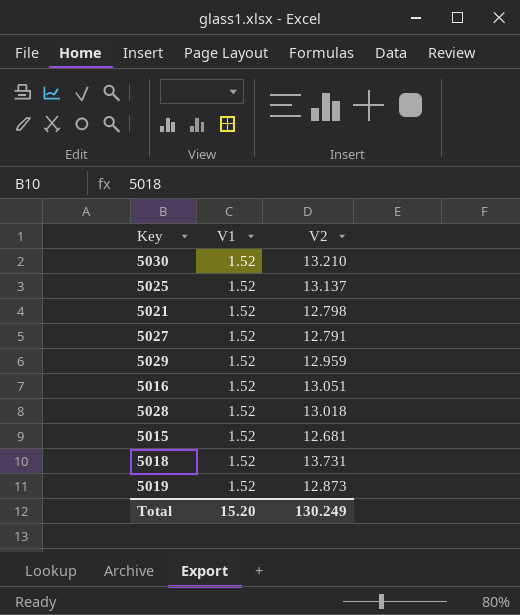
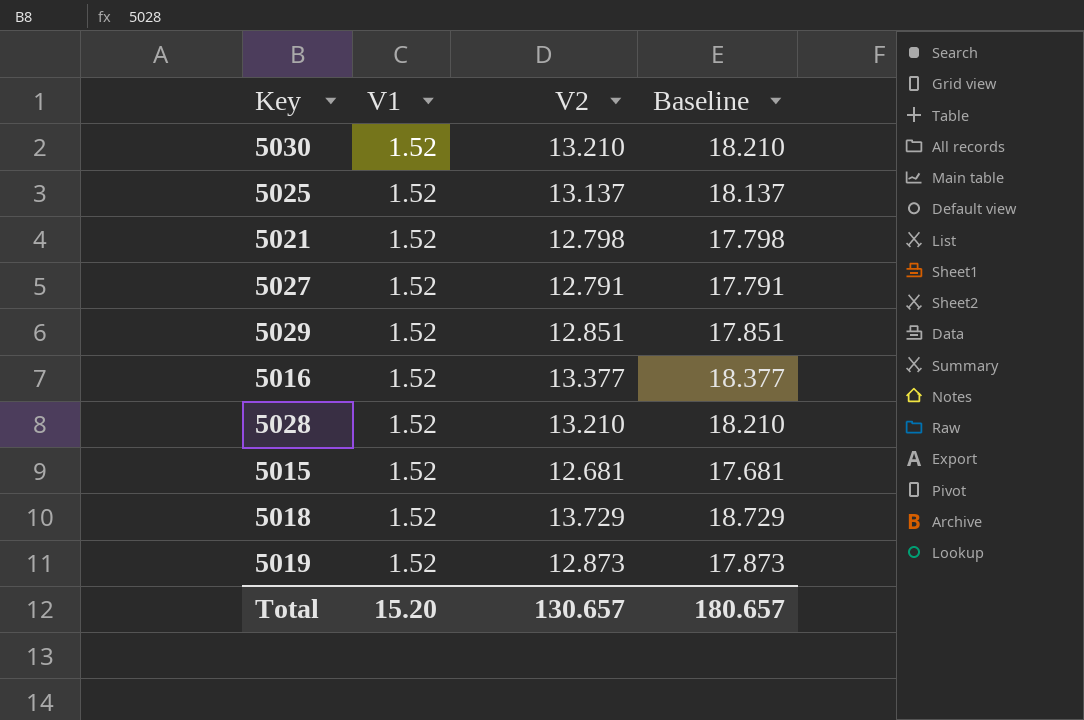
column Baseline | formula: none -> [V2] + 5
5029 | V2: 12.959 -> 12.851
5016 | V2: 13.051 -> 13.377
5028 | V2: 13.018 -> 13.210
5018 | V2: 13.731 -> 13.729
Total | V2: 130.249 -> 130.657

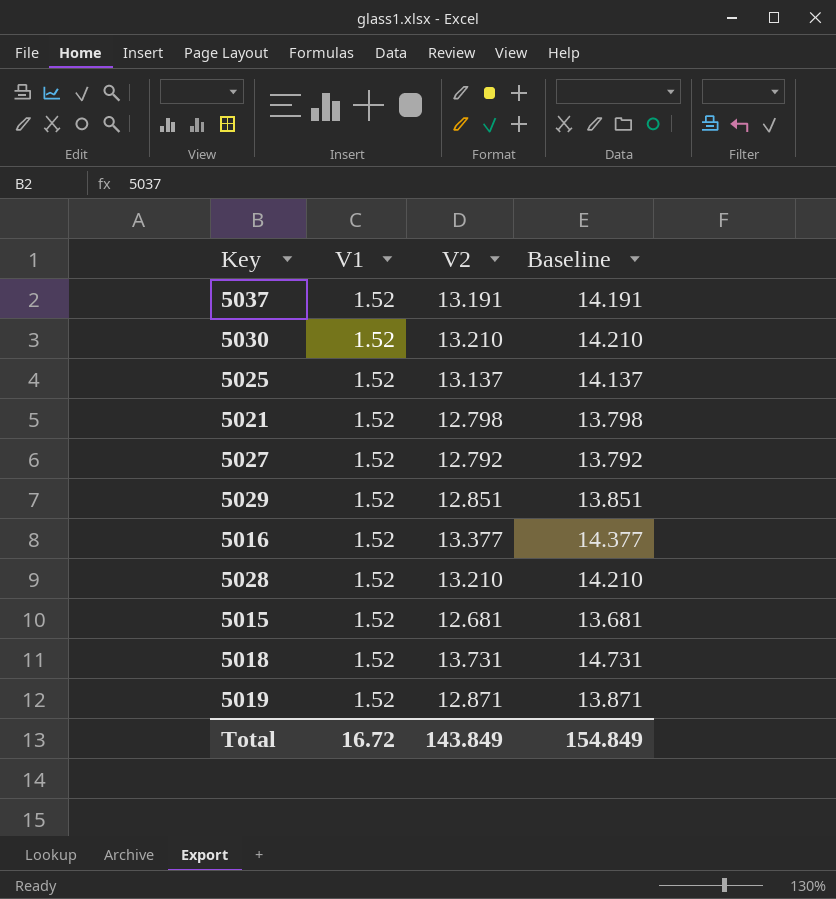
column Baseline | formula: [V2] + 5 -> [V2] + 1
row 5037: none -> 1.52 | 13.191 | 14.191
5027 | V2: 12.791 -> 12.792
5018 | V2: 13.729 -> 13.731
5019 | V2: 12.873 -> 12.871
Total | V1: 15.20 -> 16.72
Total | V2: 130.657 -> 143.849
Total | Baseline: 180.657 -> 154.849

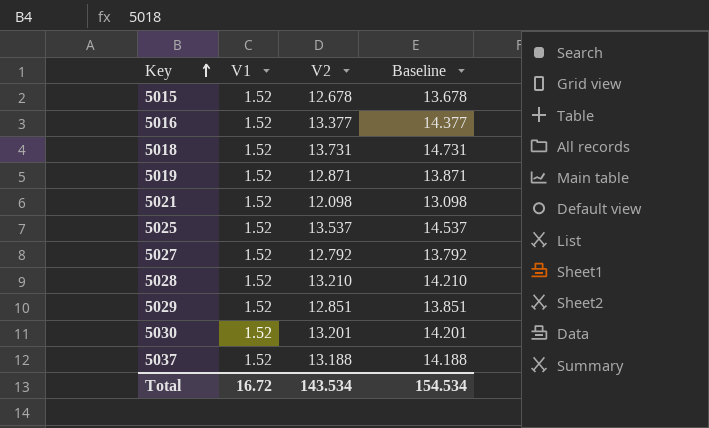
row order: none -> Key ascending
5015 | V2: 12.681 -> 12.678
5015 | Baseline: 13.681 -> 13.678
5021 | V2: 12.798 -> 12.098
5021 | Baseline: 13.798 -> 13.098
5025 | V2: 13.137 -> 13.537
5025 | Baseline: 14.137 -> 14.537
5030 | V2: 13.210 -> 13.201
5030 | Baseline: 14.210 -> 14.201
5037 | V2: 13.191 -> 13.188
5037 | Baseline: 14.191 -> 14.188
Total | V2: 143.849 -> 143.534
Total | Baseline: 154.849 -> 154.534

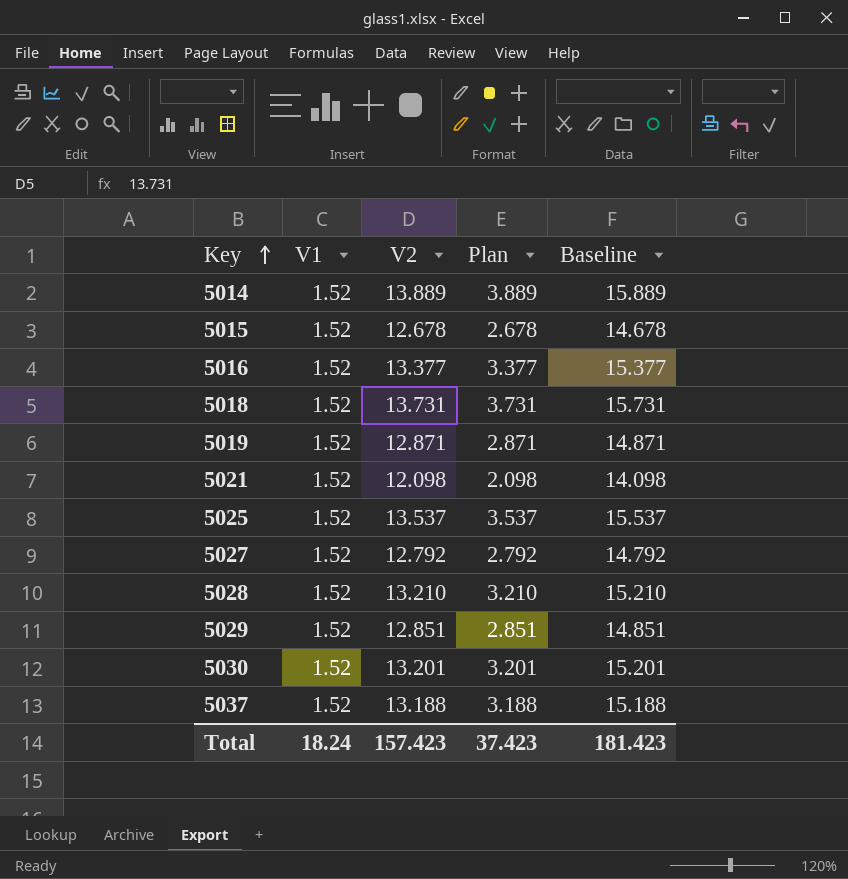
column Plan | formula: none -> [V2] - 10
column Baseline | formula: [V2] + 1 -> [V2] + 2
row 5014: none -> 1.52 | 13.889 | 3.889 | 15.889
Total | V1: 16.72 -> 18.24
Total | V2: 143.534 -> 157.423
Total | Baseline: 154.534 -> 181.423

